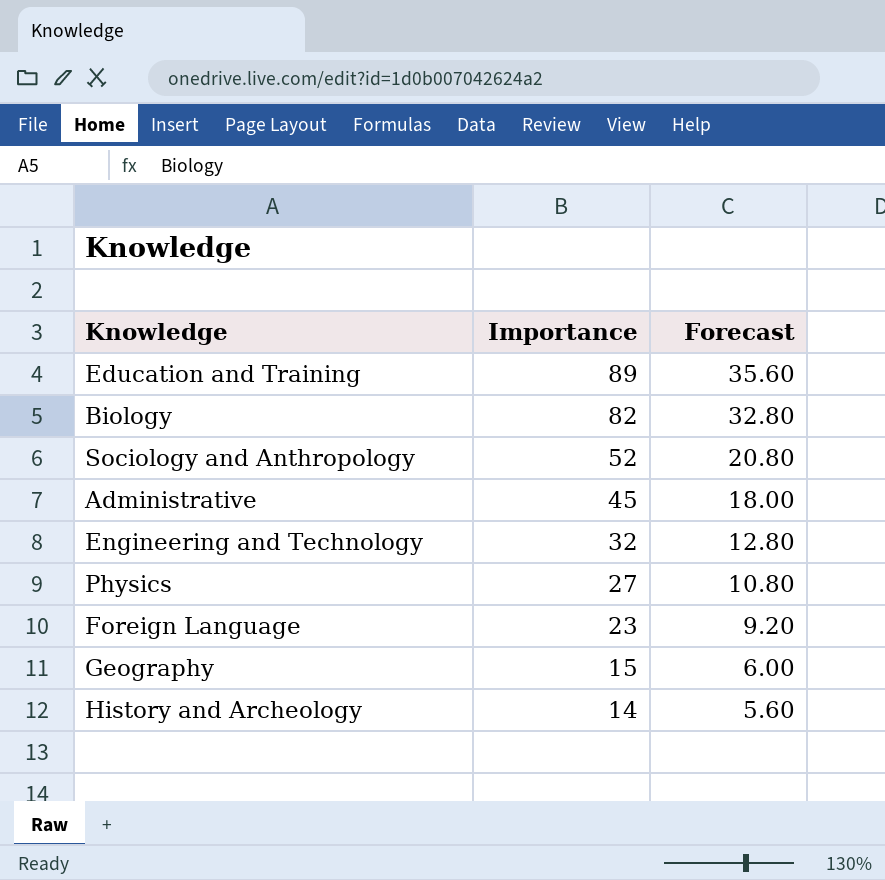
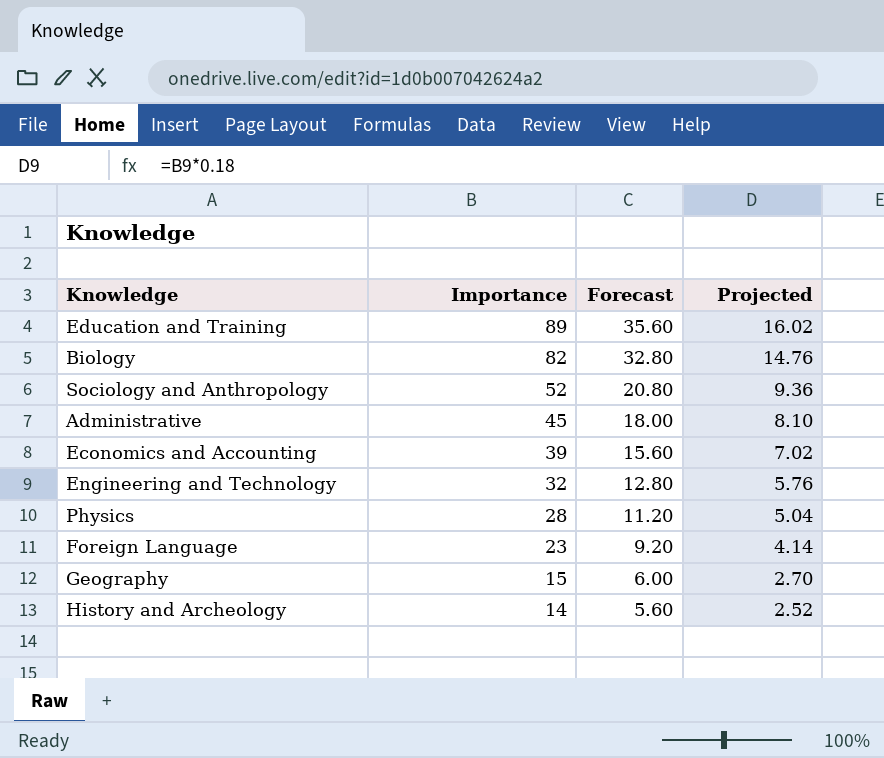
column Projected | formula: none -> [Importance] * 0.18
row Economics and Accounting: none -> 39 | 15.60 | 7.02
Physics | Importance: 27 -> 28
Physics | Forecast: 10.80 -> 11.20

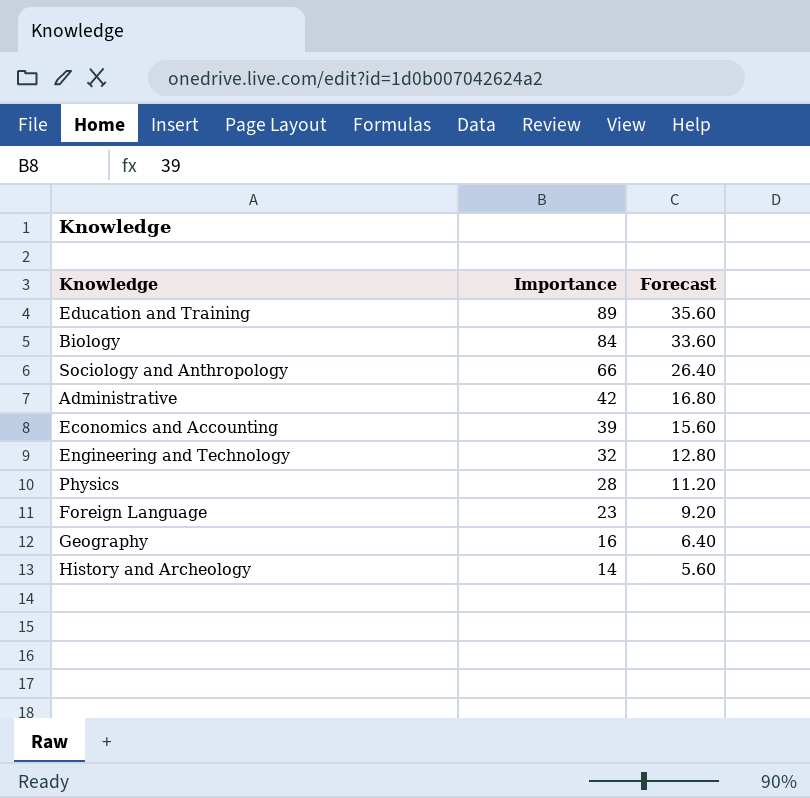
column Projected | formula: [Importance] * 0.18 -> none
Biology | Importance: 82 -> 84
Biology | Forecast: 32.80 -> 33.60
Sociology and Anthropology | Importance: 52 -> 66
Sociology and Anthropology | Forecast: 20.80 -> 26.40
Administrative | Importance: 45 -> 42
Administrative | Forecast: 18.00 -> 16.80
Geography | Importance: 15 -> 16
Geography | Forecast: 6.00 -> 6.40

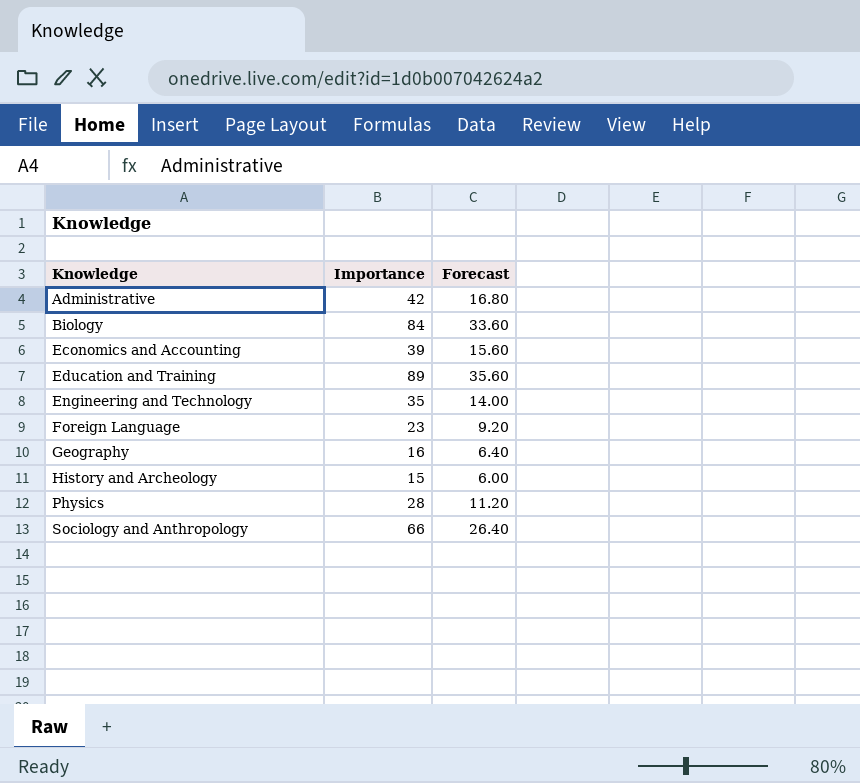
row order: Importance descending -> Knowledge ascending
Engineering and Technology | Importance: 32 -> 35
Engineering and Technology | Forecast: 12.80 -> 14.00
History and Archeology | Importance: 14 -> 15
History and Archeology | Forecast: 5.60 -> 6.00

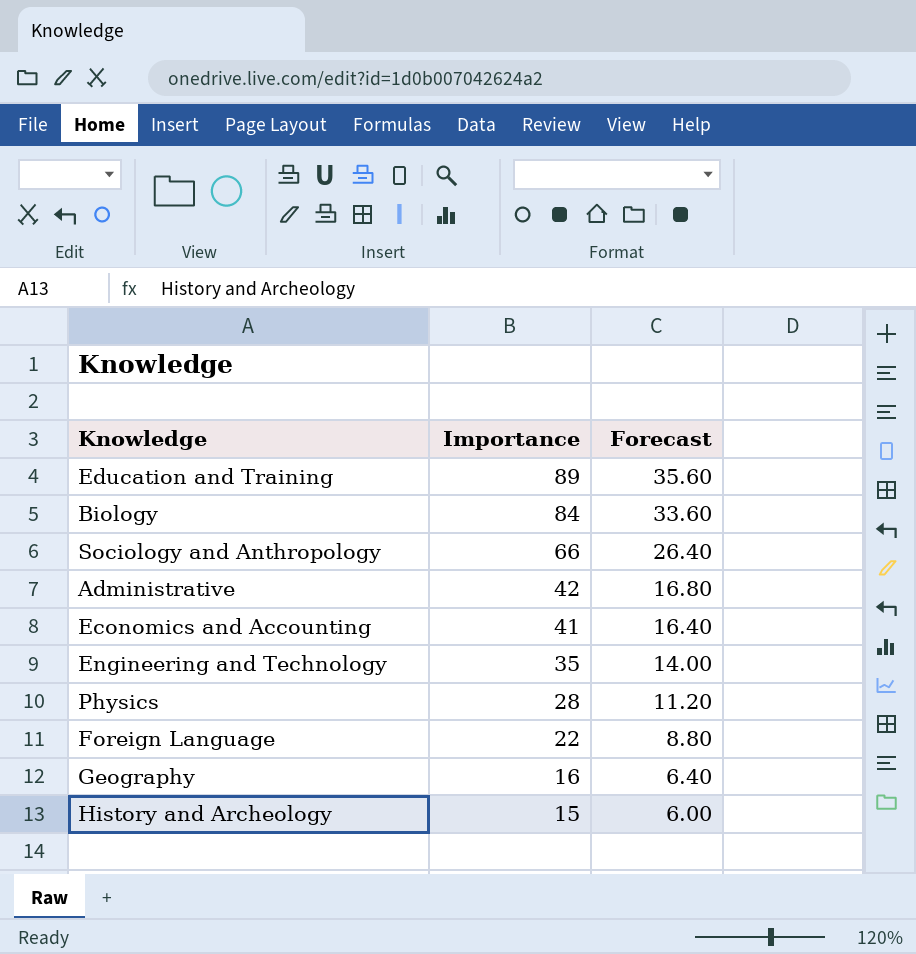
row order: Knowledge ascending -> Importance descending
Economics and Accounting | Importance: 39 -> 41
Economics and Accounting | Forecast: 15.60 -> 16.40
Foreign Language | Importance: 23 -> 22
Foreign Language | Forecast: 9.20 -> 8.80

